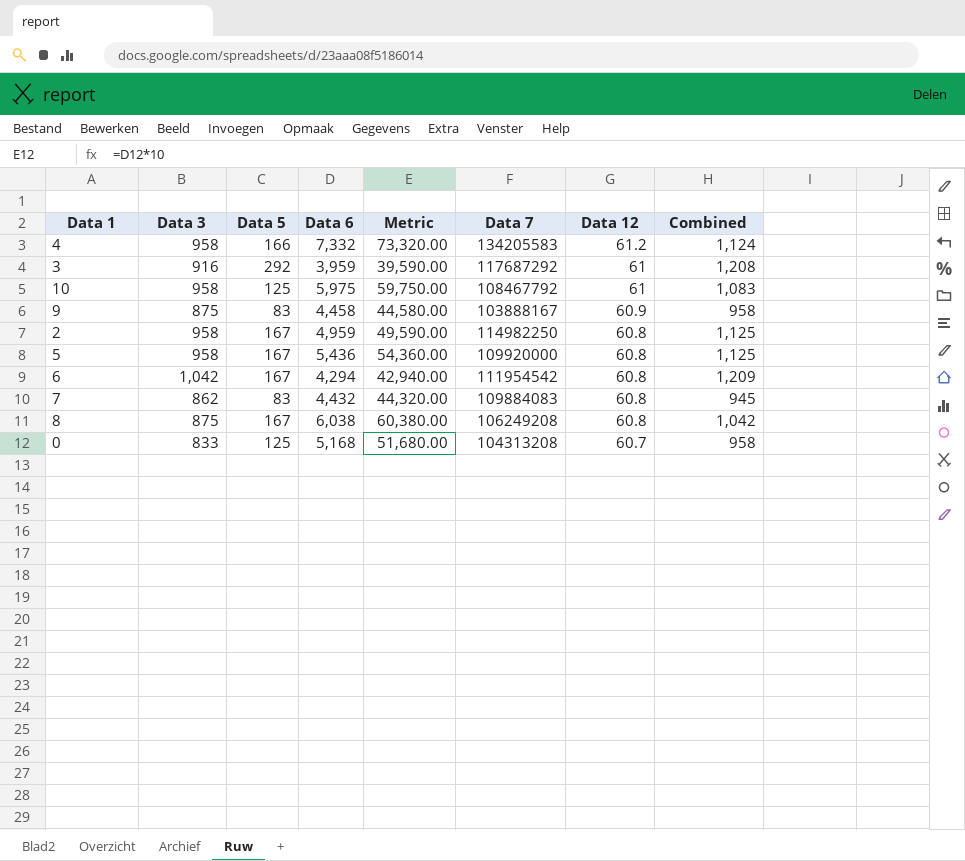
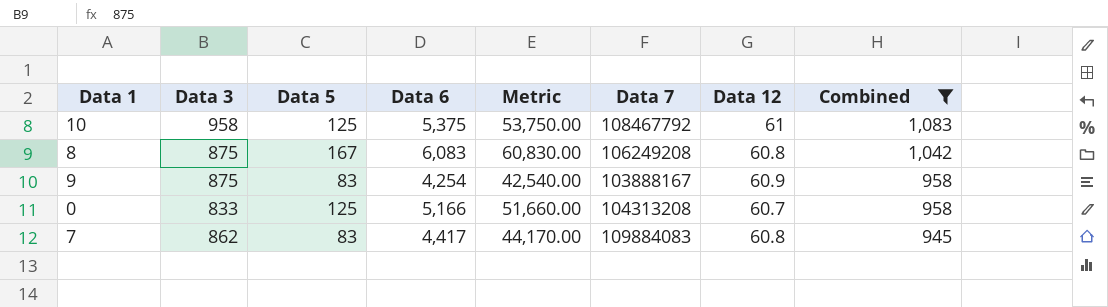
filter: none -> Combined <= 1,083
row order: Data 12 descending -> Combined descending
10 | Data 6: 5,975 -> 5,375
10 | Metric: 59,750.00 -> 53,750.00
8 | Data 6: 6,038 -> 6,083
8 | Metric: 60,380.00 -> 60,830.00
9 | Data 6: 4,458 -> 4,254
9 | Metric: 44,580.00 -> 42,540.00
0 | Data 6: 5,168 -> 5,166
0 | Metric: 51,680.00 -> 51,660.00
7 | Data 6: 4,432 -> 4,417
7 | Metric: 44,320.00 -> 44,170.00

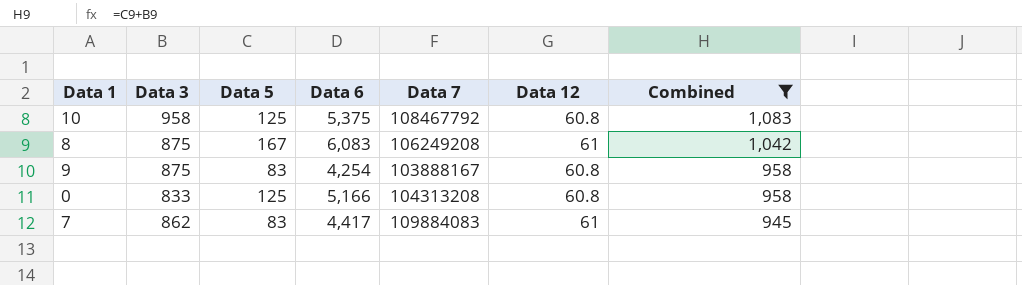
column Metric | formula: [Data 6] * 10 -> none
10 | Data 12: 61 -> 60.8
8 | Data 12: 60.8 -> 61
9 | Data 12: 60.9 -> 60.8
0 | Data 12: 60.7 -> 60.8
7 | Data 12: 60.8 -> 61

